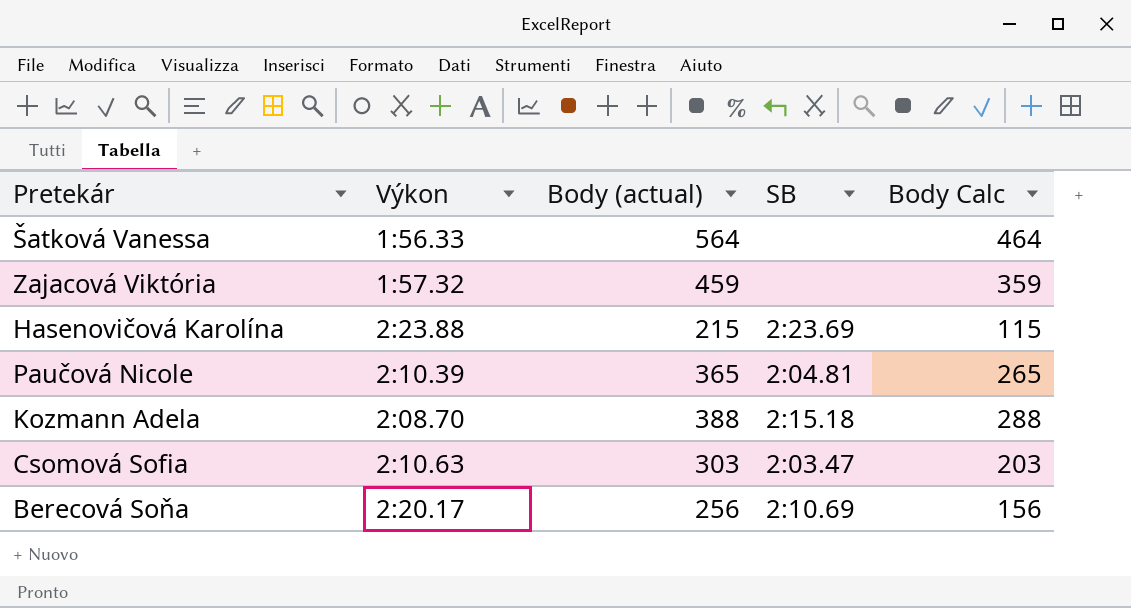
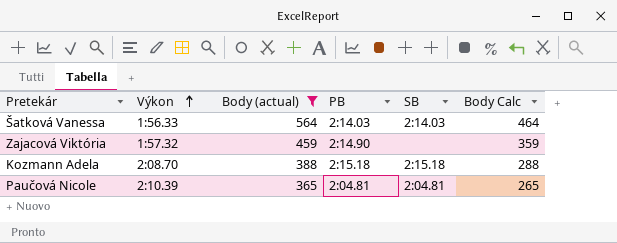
filter: none -> Body (actual) >= 365
row order: none -> Výkon ascending
column PB | position: none -> 4
Šatková Vanessa | SB: none -> 2:14.03

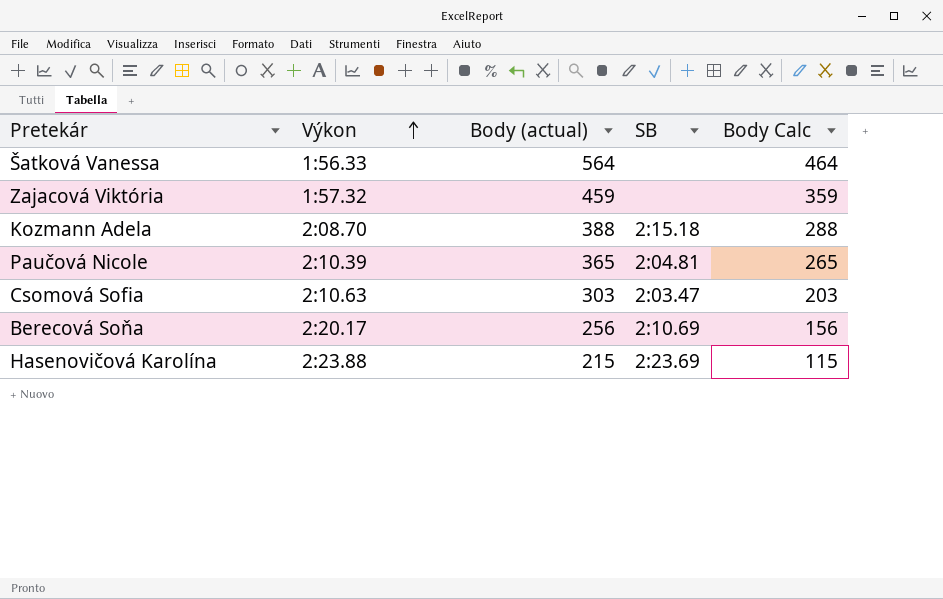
filter: Body (actual) >= 365 -> none
column PB | position: 4 -> none
Šatková Vanessa | SB: 2:14.03 -> none

